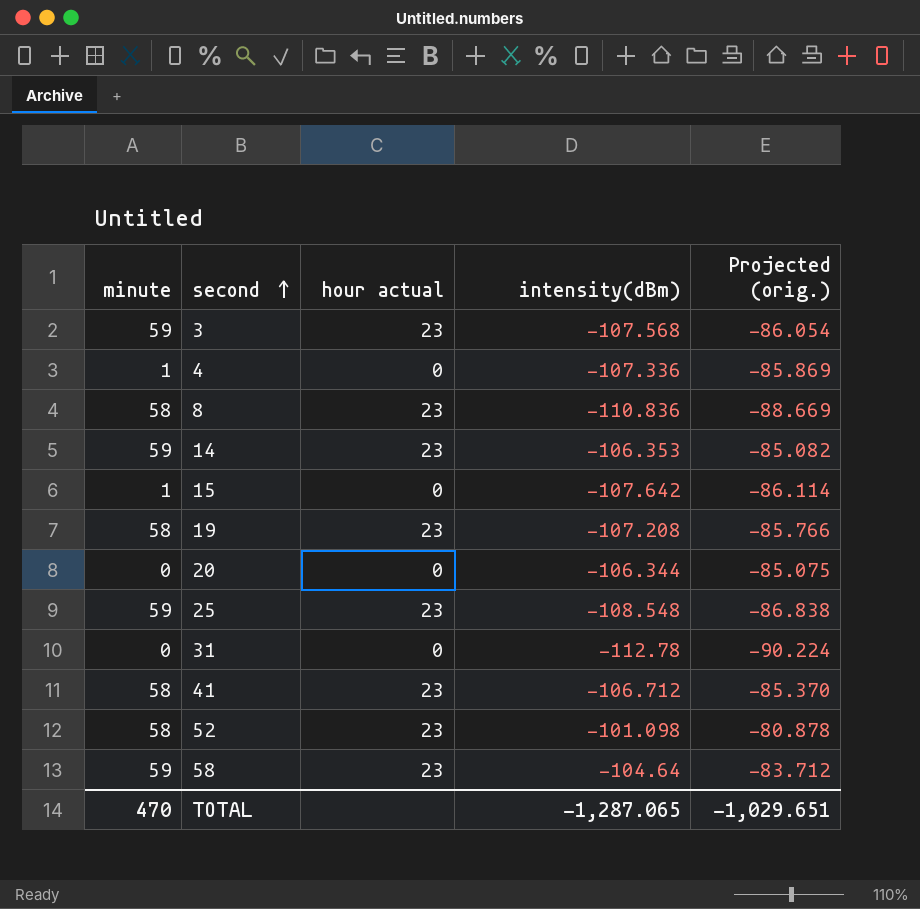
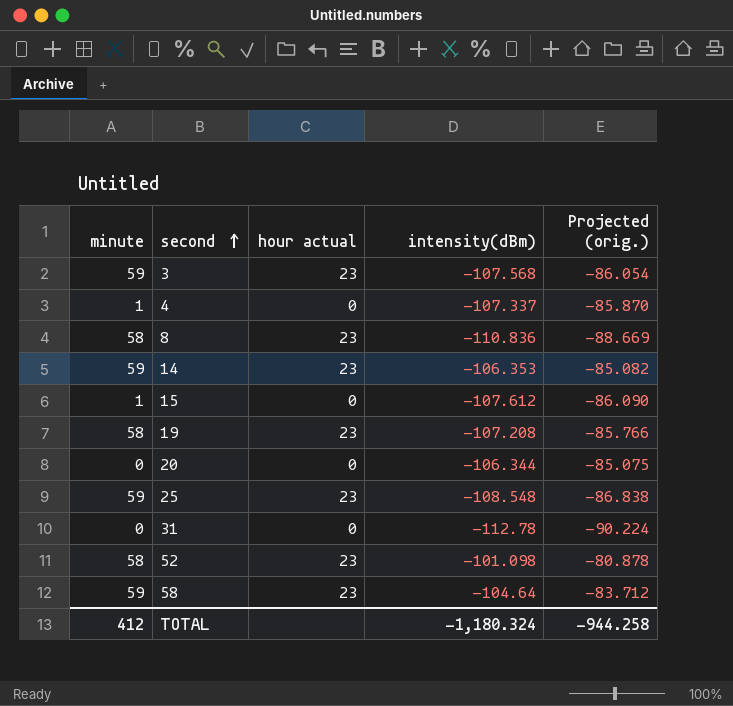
row 41: 58 | 23 | -106.712 | -85.370 -> none
4 | intensity(dBm): -107.336 -> -107.337
4 | Projected (orig.): -85.869 -> -85.870
15 | intensity(dBm): -107.642 -> -107.612
15 | Projected (orig.): -86.114 -> -86.090
TOTAL | minute: 470 -> 412
TOTAL | intensity(dBm): -1,287.065 -> -1,180.324
TOTAL | Projected (orig.): -1,029.651 -> -944.258

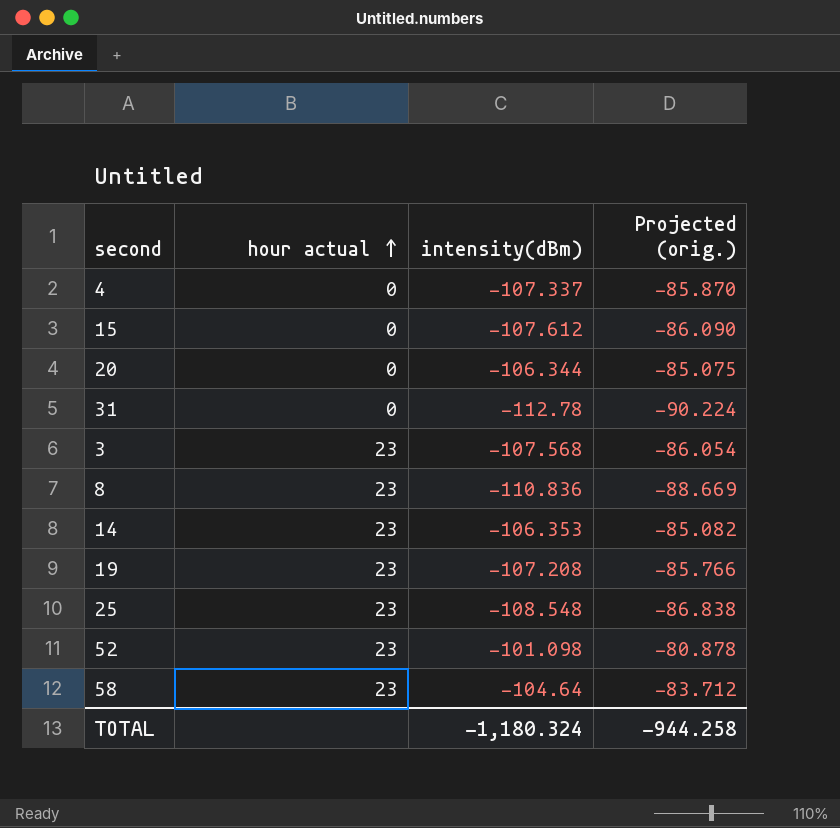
row order: second ascending -> hour actual ascending
column minute | position: 1 -> none

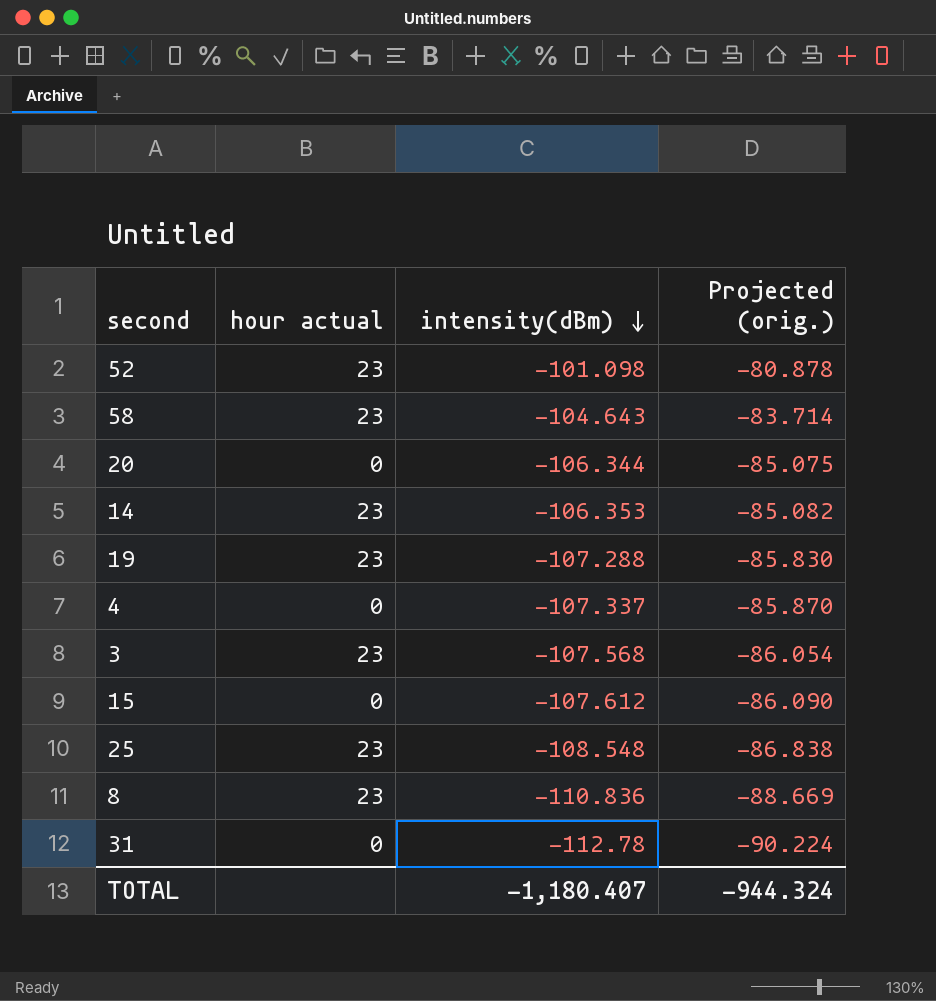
row order: hour actual ascending -> intensity(dBm) descending
58 | intensity(dBm): -104.64 -> -104.643
58 | Projected (orig.): -83.712 -> -83.714
19 | intensity(dBm): -107.208 -> -107.288
19 | Projected (orig.): -85.766 -> -85.830
TOTAL | intensity(dBm): -1,180.324 -> -1,180.407
TOTAL | Projected (orig.): -944.258 -> -944.324

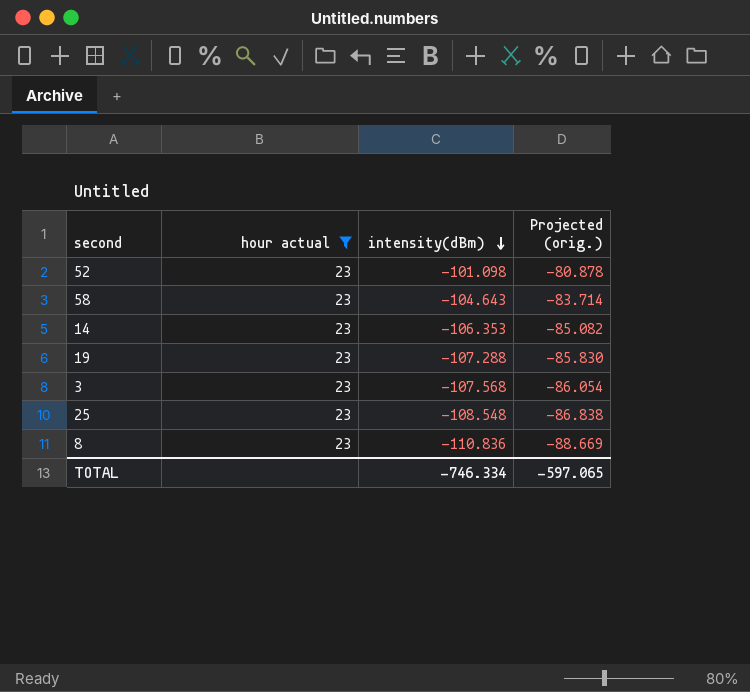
filter: none -> hour actual = 23
TOTAL | intensity(dBm): -1,180.407 -> -746.334
TOTAL | Projected (orig.): -944.324 -> -597.065

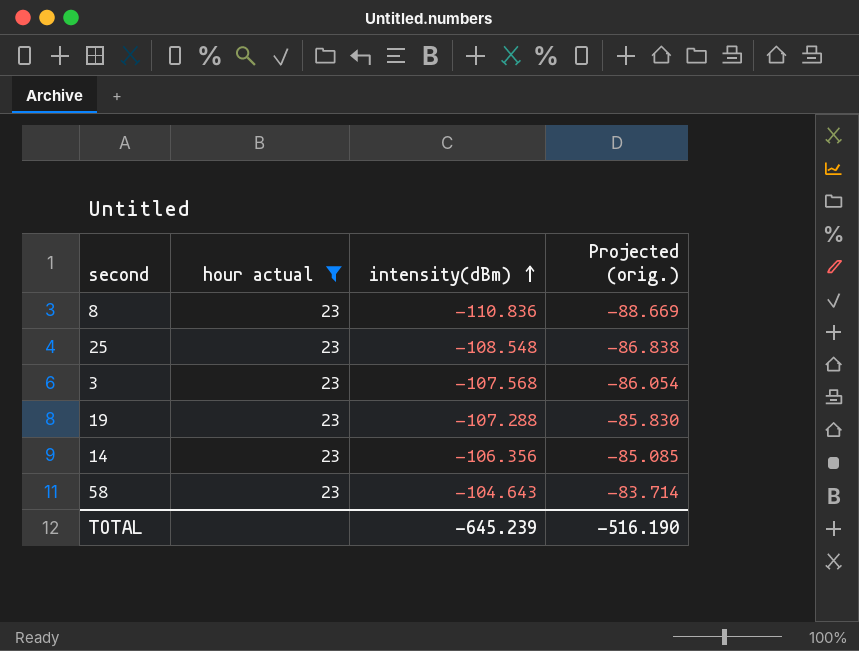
row order: intensity(dBm) descending -> intensity(dBm) ascending
row 52: 23 | -101.098 | -80.878 -> none
14 | intensity(dBm): -106.353 -> -106.356
14 | Projected (orig.): -85.082 -> -85.085
TOTAL | intensity(dBm): -746.334 -> -645.239
TOTAL | Projected (orig.): -597.065 -> -516.190

